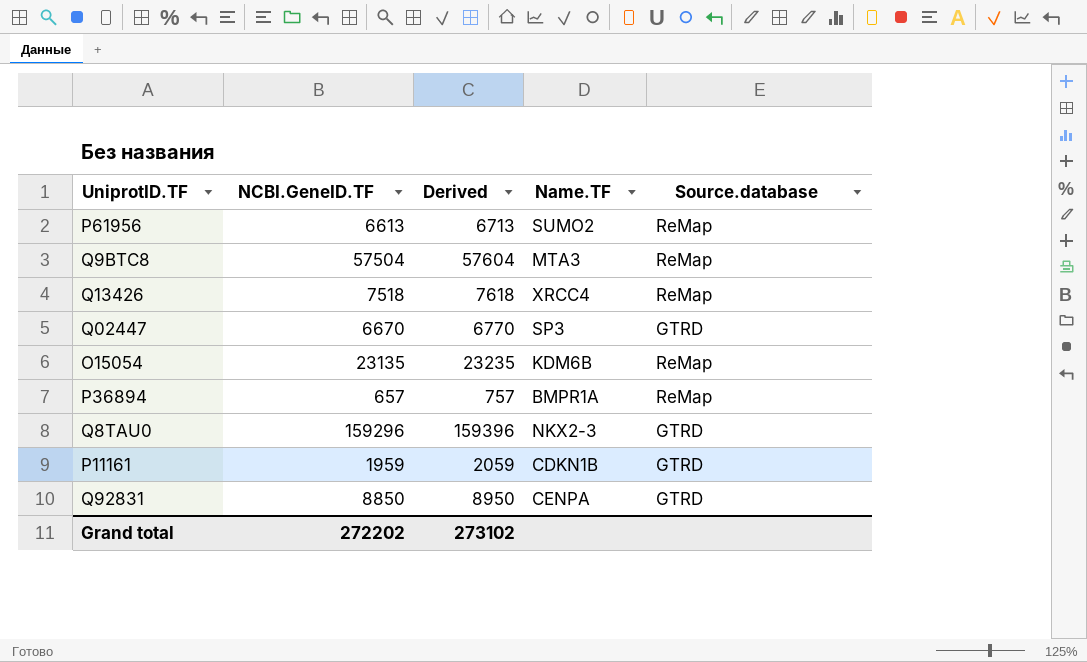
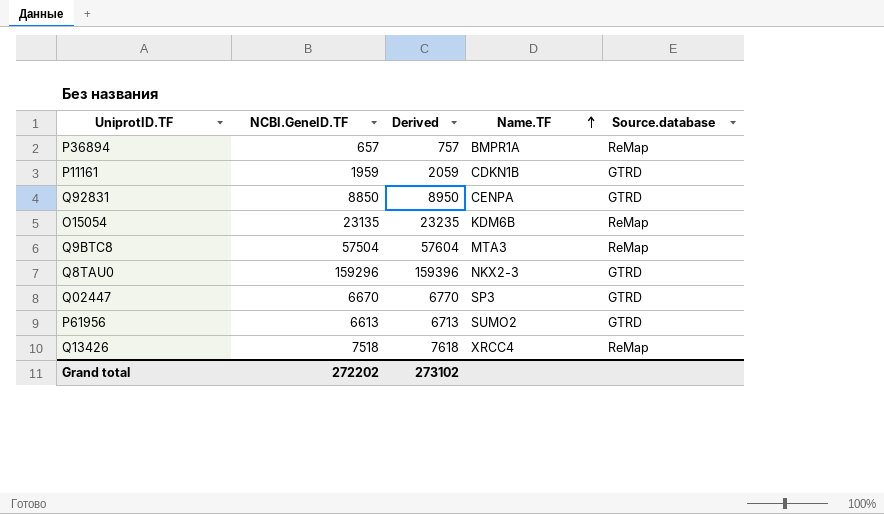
row order: none -> Name.TF ascending
P61956 | Source.database: ReMap -> GTRD

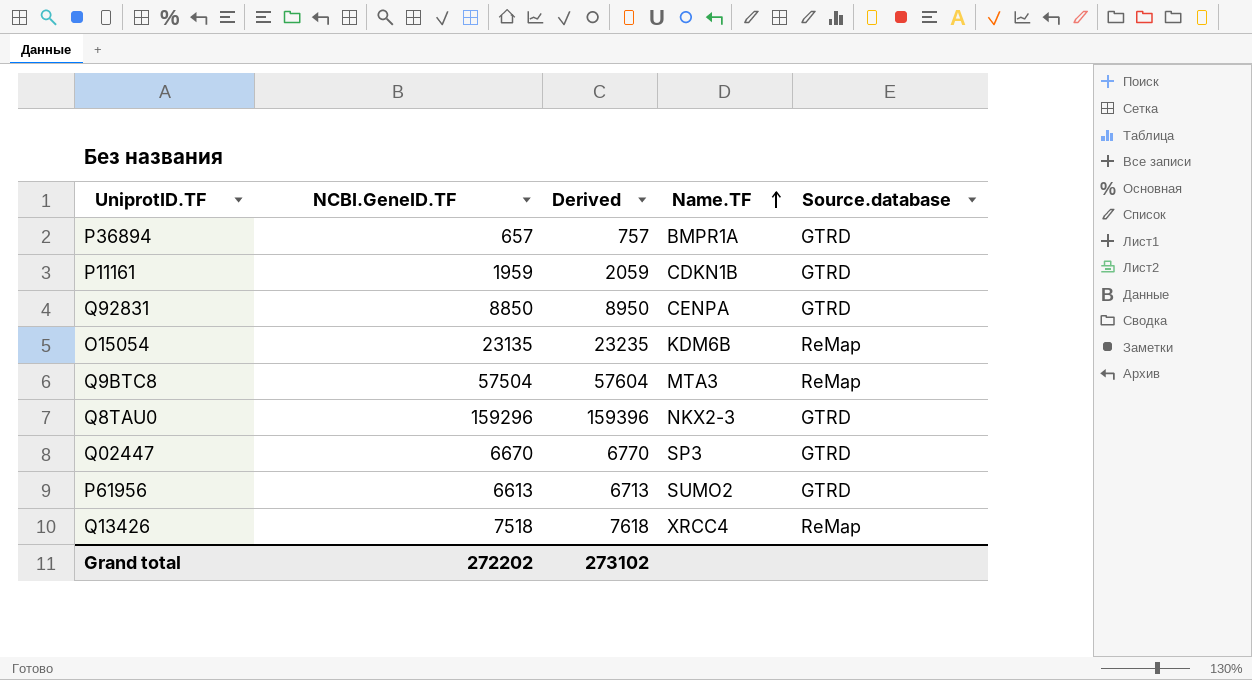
P36894 | Source.database: ReMap -> GTRD

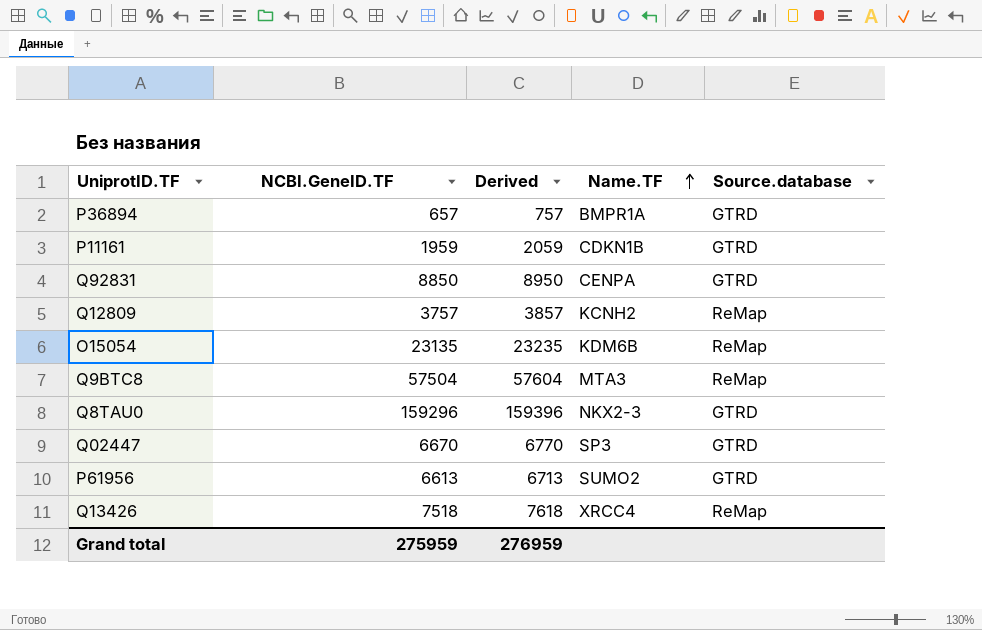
row Q12809: none -> 3757 | 3857 | KCNH2 | ReMap
Grand total | NCBI.GeneID.TF: 272202 -> 275959
Grand total | Derived: 273102 -> 276959

